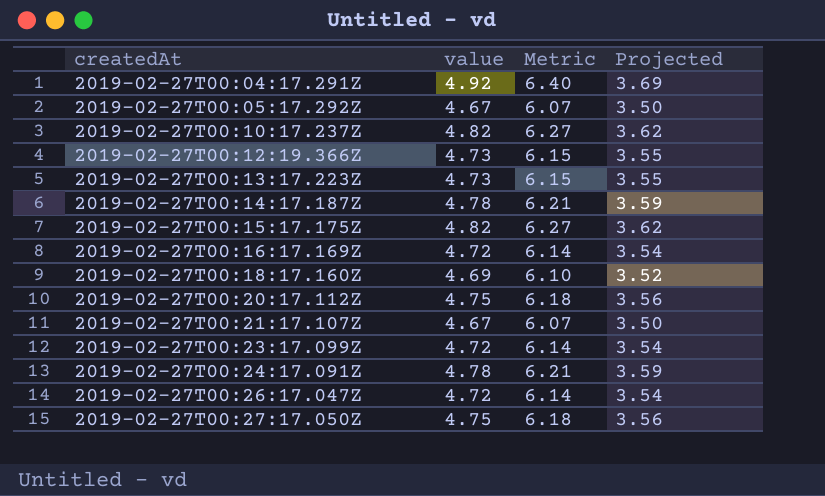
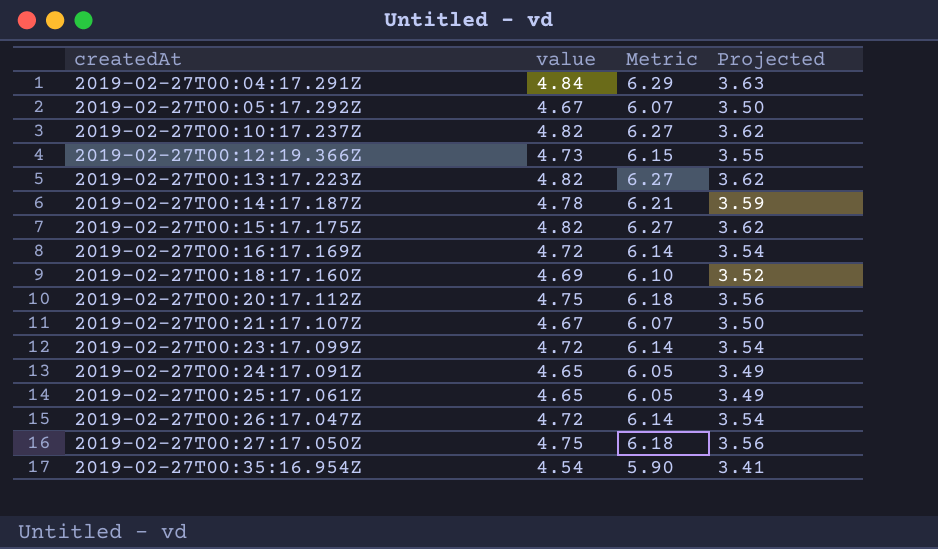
2019-02-27T00:04:17.291Z | value: 4.92 -> 4.84
2019-02-27T00:04:17.291Z | Metric: 6.40 -> 6.29
2019-02-27T00:04:17.291Z | Projected: 3.69 -> 3.63
2019-02-27T00:13:17.223Z | value: 4.73 -> 4.82
2019-02-27T00:13:17.223Z | Metric: 6.15 -> 6.27
2019-02-27T00:13:17.223Z | Projected: 3.55 -> 3.62
2019-02-27T00:24:17.091Z | value: 4.78 -> 4.65
2019-02-27T00:24:17.091Z | Metric: 6.21 -> 6.05
2019-02-27T00:24:17.091Z | Projected: 3.59 -> 3.49
row 2019-02-27T00:25:17.061Z: none -> 4.65 | 6.05 | 3.49
row 2019-02-27T00:35:16.954Z: none -> 4.54 | 5.90 | 3.41

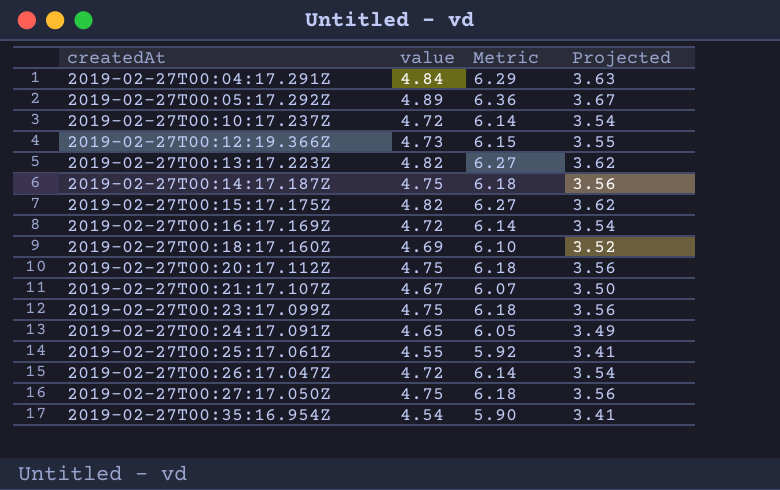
2019-02-27T00:05:17.292Z | value: 4.67 -> 4.89
2019-02-27T00:05:17.292Z | Metric: 6.07 -> 6.36
2019-02-27T00:05:17.292Z | Projected: 3.50 -> 3.67
2019-02-27T00:10:17.237Z | value: 4.82 -> 4.72
2019-02-27T00:10:17.237Z | Metric: 6.27 -> 6.14
2019-02-27T00:10:17.237Z | Projected: 3.62 -> 3.54
2019-02-27T00:14:17.187Z | value: 4.78 -> 4.75
2019-02-27T00:14:17.187Z | Metric: 6.21 -> 6.18
2019-02-27T00:14:17.187Z | Projected: 3.59 -> 3.56
2019-02-27T00:23:17.099Z | value: 4.72 -> 4.75
2019-02-27T00:23:17.099Z | Metric: 6.14 -> 6.18
2019-02-27T00:23:17.099Z | Projected: 3.54 -> 3.56
2019-02-27T00:25:17.061Z | value: 4.65 -> 4.55
2019-02-27T00:25:17.061Z | Metric: 6.05 -> 5.92
2019-02-27T00:25:17.061Z | Projected: 3.49 -> 3.41

